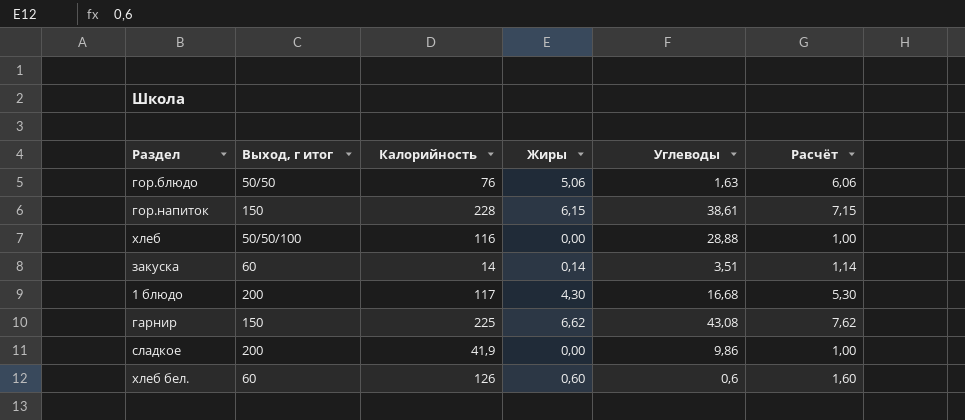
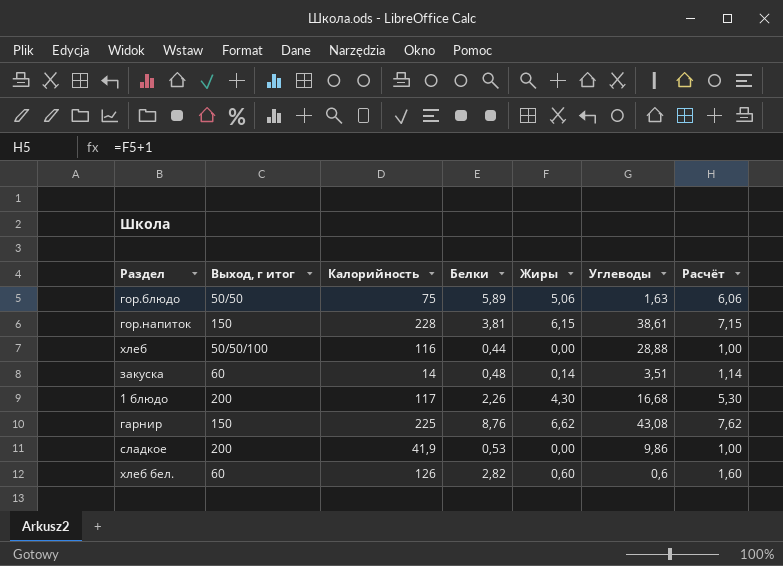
column Белки | position: none -> 4
гор.блюдо | Калорийность: 76 -> 75

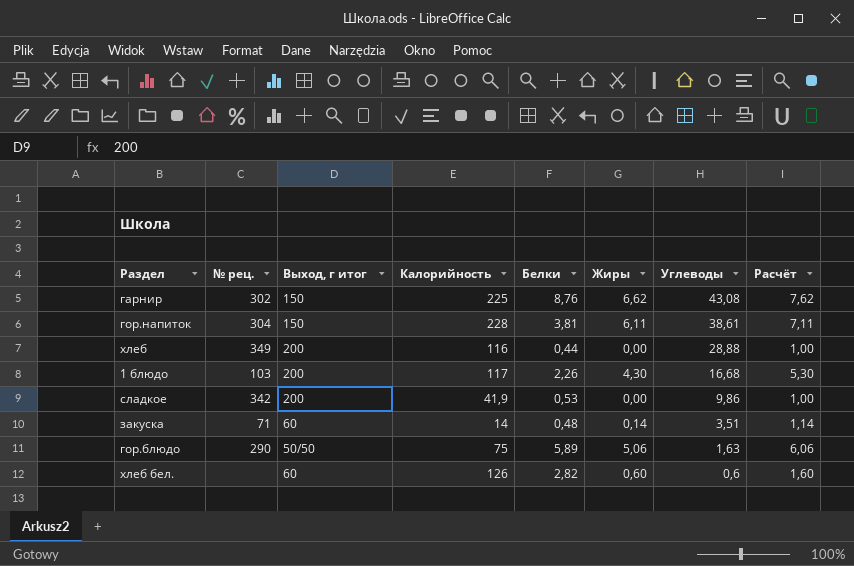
row order: none -> Углеводы descending
column № рец. | position: none -> 2
гор.напиток | Жиры: 6,15 -> 6,11
гор.напиток | Расчёт: 7,15 -> 7,11
хлеб | Выход, г итог: 50/50/100 -> 200

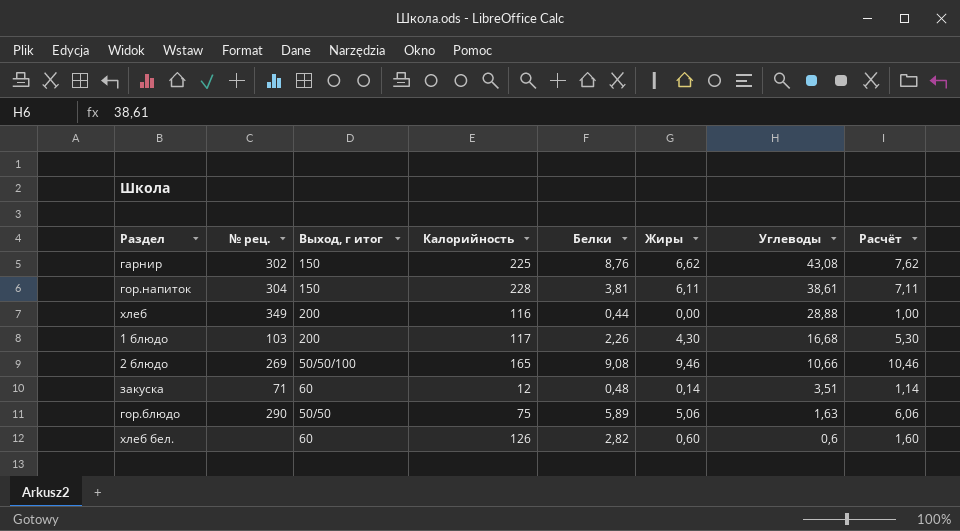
row сладкое: 342 | 200 | 41,9 | 0,53 | 0,00 | 9,86 | 1,00 -> none
row 2 блюдо: none -> 269 | 50/50/100 | 165 | 9,08 | 9,46 | 10,66 | 10,46
закуска | Калорийность: 14 -> 12

